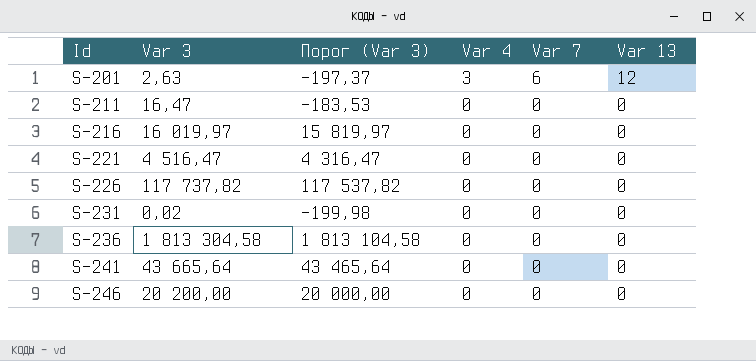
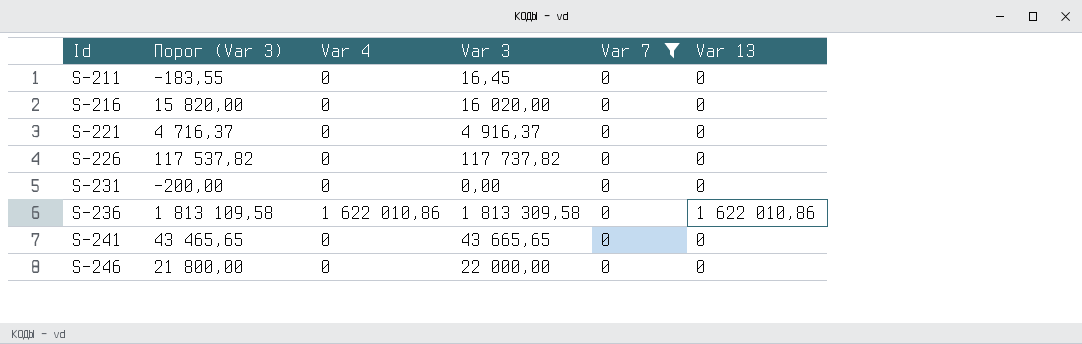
filter: none -> Var 7 = 0
column Var 3 | position: 2 -> 4
S-211 | Порог (Var 3): -183,53 -> -183,55
S-211 | Var 3: 16,47 -> 16,45
S-216 | Порог (Var 3): 15 819,97 -> 15 820,00
S-216 | Var 3: 16 019,97 -> 16 020,00
S-221 | Порог (Var 3): 4 316,47 -> 4 716,37
S-221 | Var 3: 4 516,47 -> 4 916,37
S-231 | Порог (Var 3): -199,98 -> -200,00
S-231 | Var 3: 0,02 -> 0,00
S-236 | Порог (Var 3): 1 813 104,58 -> 1 813 109,58
S-236 | Var 4: 0 -> 1 622 010,86
S-236 | Var 3: 1 813 304,58 -> 1 813 309,58
S-236 | Var 13: 0 -> 1 622 010,86
S-241 | Порог (Var 3): 43 465,64 -> 43 465,65
S-241 | Var 3: 43 665,64 -> 43 665,65
S-246 | Порог (Var 3): 20 000,00 -> 21 800,00
S-246 | Var 3: 20 200,00 -> 22 000,00

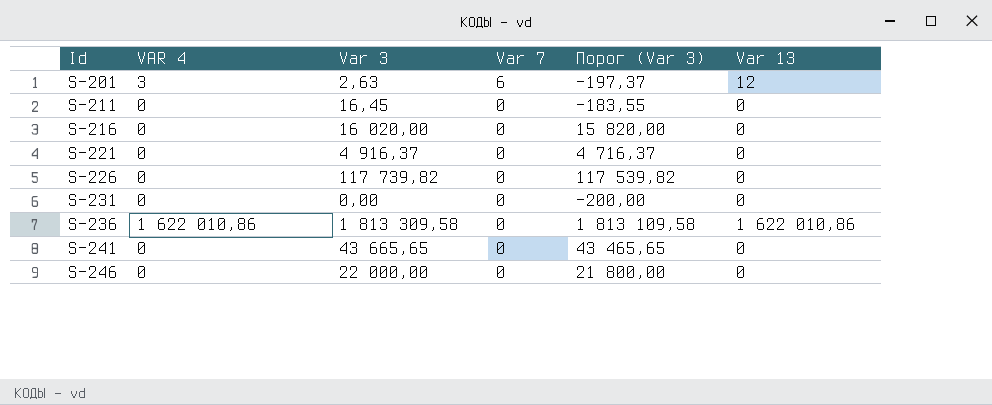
filter: Var 7 = 0 -> none
column name: Var 4 -> VAR 4
column Порог (Var 3) | position: 2 -> 5
S-226 | Var 3: 117 737,82 -> 117 739,82
S-226 | Порог (Var 3): 117 537,82 -> 117 539,82

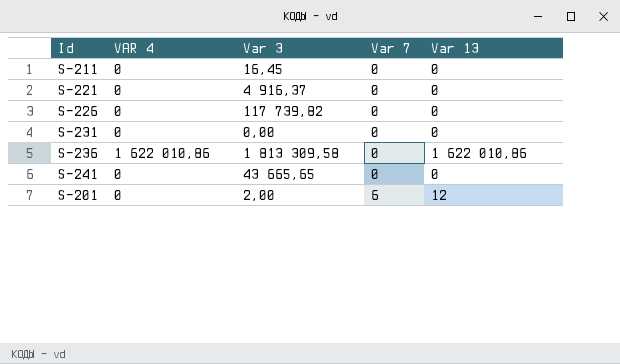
row order: Id ascending -> Var 7 ascending
column Порог (Var 3) | formula: [Var 3] - 200 -> none
row S-216: 0 | 16 020,00 | 0 | 15 820,00 | 0 -> none
row S-246: 0 | 22 000,00 | 0 | 21 800,00 | 0 -> none
S-201 | VAR 4: 3 -> 0
S-201 | Var 3: 2,63 -> 2,00

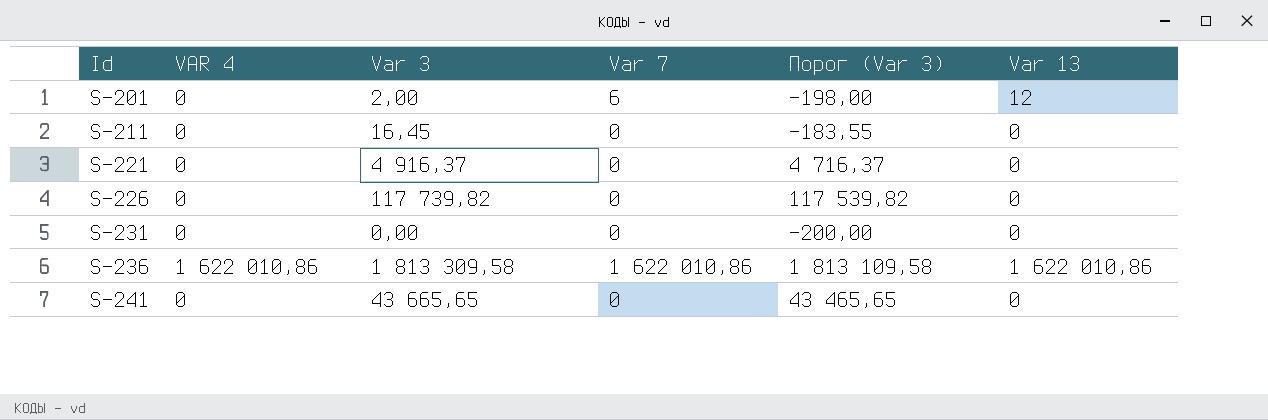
row order: Var 7 ascending -> Id ascending
column Порог (Var 3) | formula: none -> [Var 3] - 200
S-236 | Var 7: 0 -> 1 622 010,86

